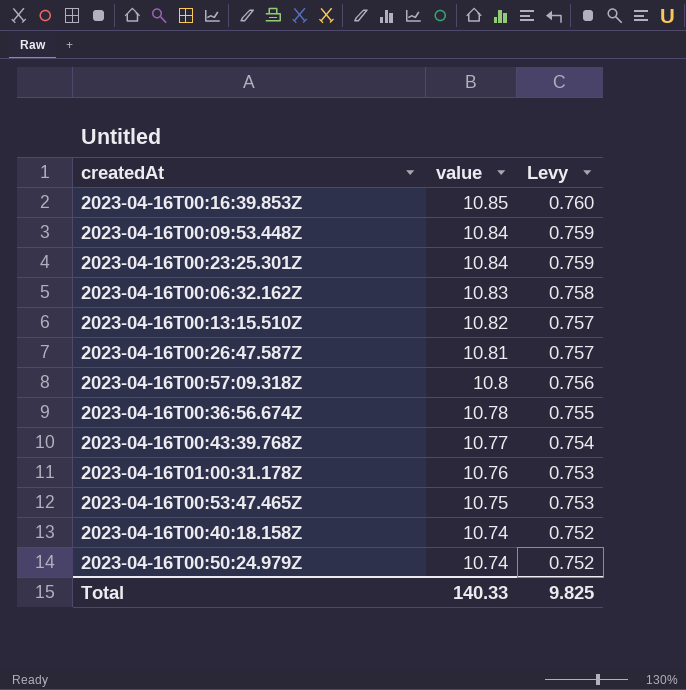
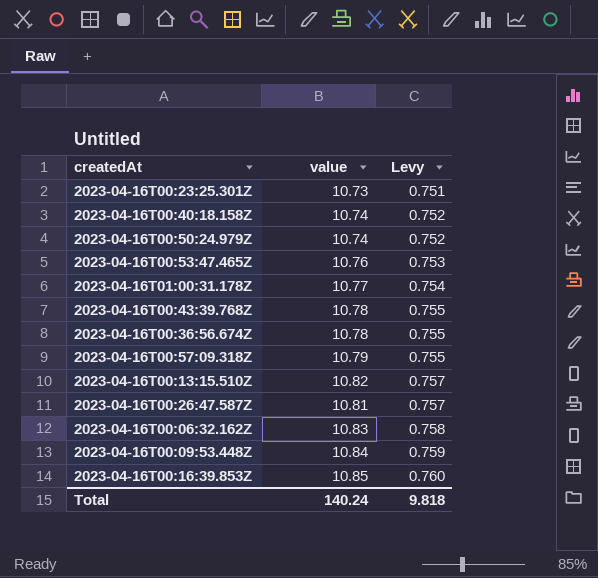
row order: value descending -> Levy ascending
2023-04-16T00:23:25.301Z | value: 10.84 -> 10.73
2023-04-16T00:23:25.301Z | Levy: 0.759 -> 0.751
2023-04-16T00:53:47.465Z | value: 10.75 -> 10.76
2023-04-16T01:00:31.178Z | value: 10.76 -> 10.77
2023-04-16T01:00:31.178Z | Levy: 0.753 -> 0.754
2023-04-16T00:43:39.768Z | value: 10.77 -> 10.78
2023-04-16T00:43:39.768Z | Levy: 0.754 -> 0.755
2023-04-16T00:57:09.318Z | value: 10.8 -> 10.79
2023-04-16T00:57:09.318Z | Levy: 0.756 -> 0.755
Total | value: 140.33 -> 140.24
Total | Levy: 9.825 -> 9.818

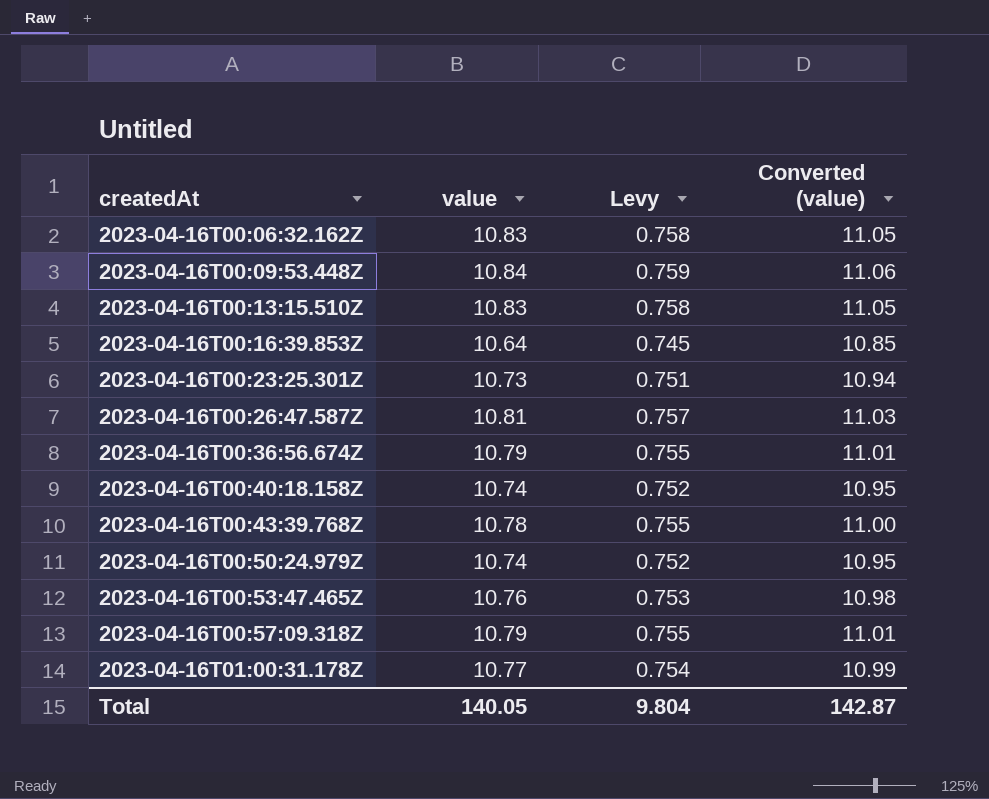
row order: Levy ascending -> createdAt ascending
column Converted (value) | formula: none -> [value] * 1.02
2023-04-16T00:13:15.510Z | value: 10.82 -> 10.83
2023-04-16T00:13:15.510Z | Levy: 0.757 -> 0.758
2023-04-16T00:16:39.853Z | value: 10.85 -> 10.64
2023-04-16T00:16:39.853Z | Levy: 0.760 -> 0.745
2023-04-16T00:36:56.674Z | value: 10.78 -> 10.79
Total | value: 140.24 -> 140.05
Total | Levy: 9.818 -> 9.804

